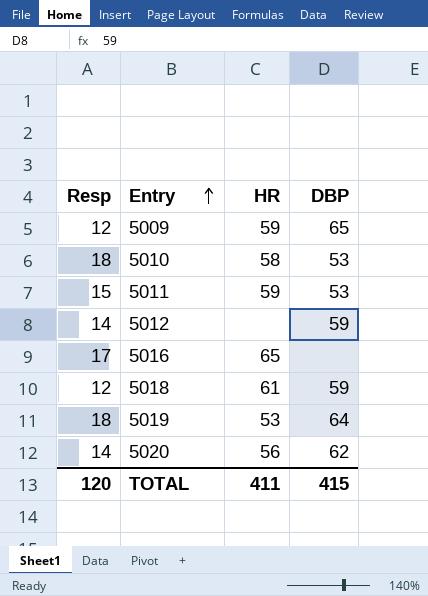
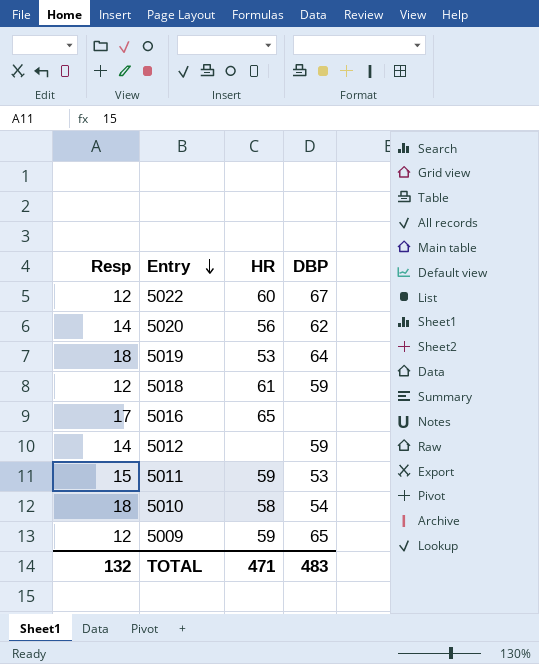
row order: Entry ascending -> Entry descending
row 5022: none -> 12 | 60 | 67
5010 | DBP: 53 -> 54
TOTAL | Resp: 120 -> 132
TOTAL | HR: 411 -> 471
TOTAL | DBP: 415 -> 483

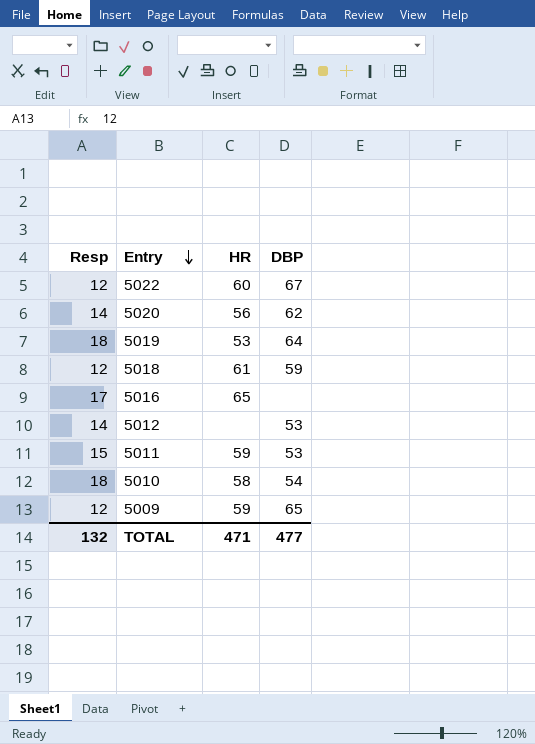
5012 | DBP: 59 -> 53
TOTAL | DBP: 483 -> 477

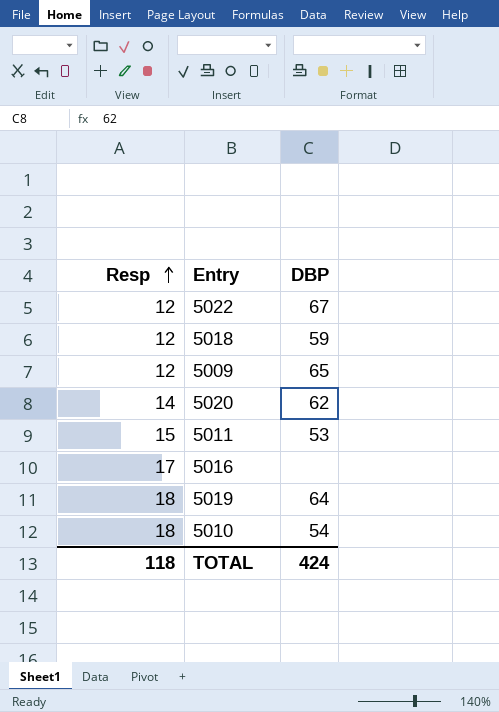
row order: Entry descending -> Resp ascending
column HR | position: 3 -> none
row 5012: 14 | none | 53 -> none
TOTAL | Resp: 132 -> 118
TOTAL | DBP: 477 -> 424

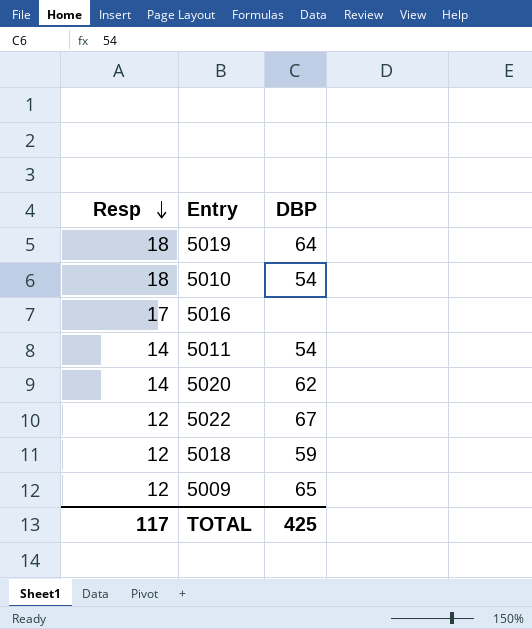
row order: Resp ascending -> Resp descending
5011 | Resp: 15 -> 14
5011 | DBP: 53 -> 54
TOTAL | Resp: 118 -> 117
TOTAL | DBP: 424 -> 425

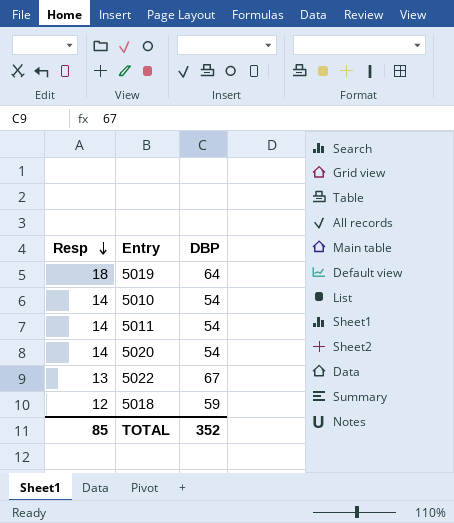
row 5016: 17 | none -> none
row 5009: 12 | 65 -> none
5010 | Resp: 18 -> 14
5020 | DBP: 62 -> 54
5022 | Resp: 12 -> 13
TOTAL | Resp: 117 -> 85
TOTAL | DBP: 425 -> 352

